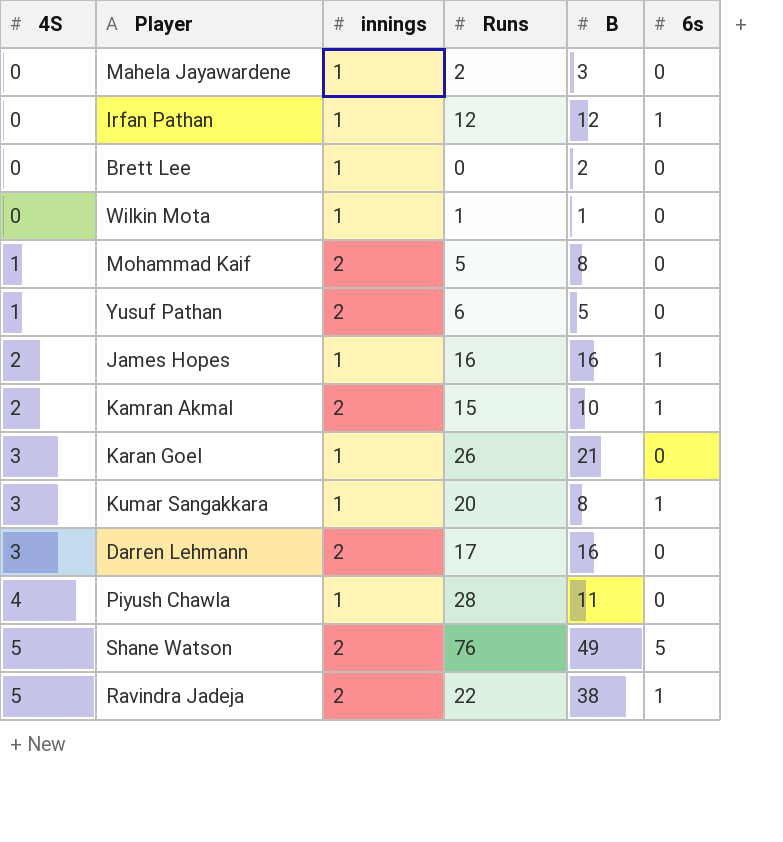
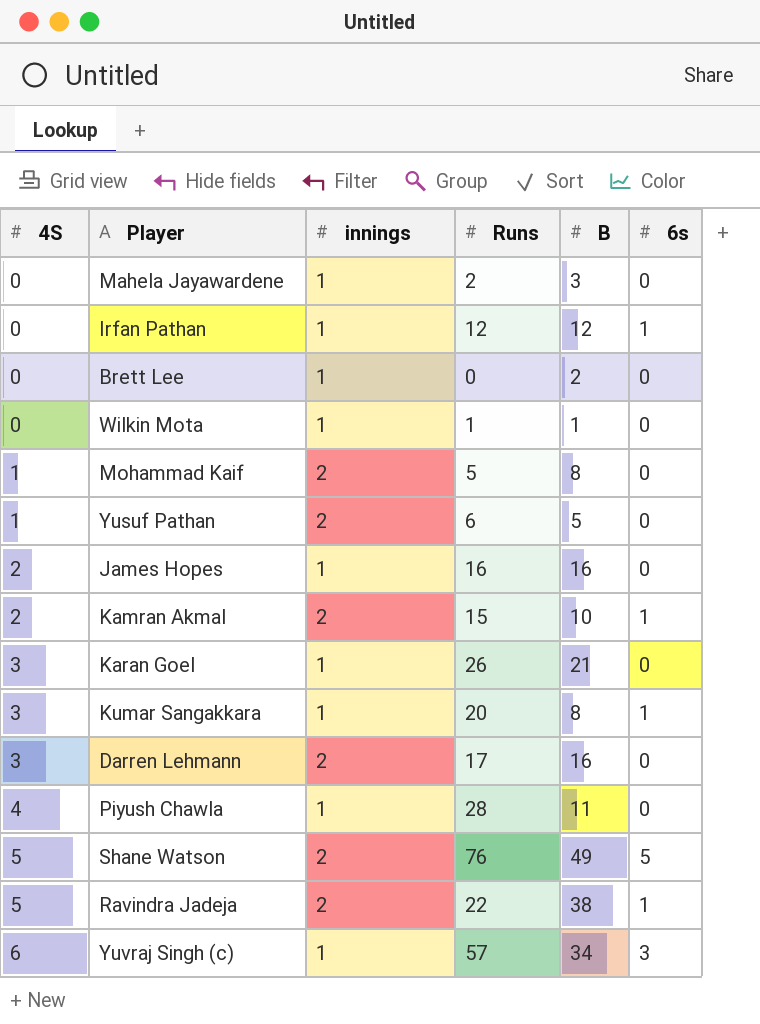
James Hopes | 6s: 1 -> 0
row Yuvraj Singh (c): none -> 6 | 1 | 57 | 34 | 3

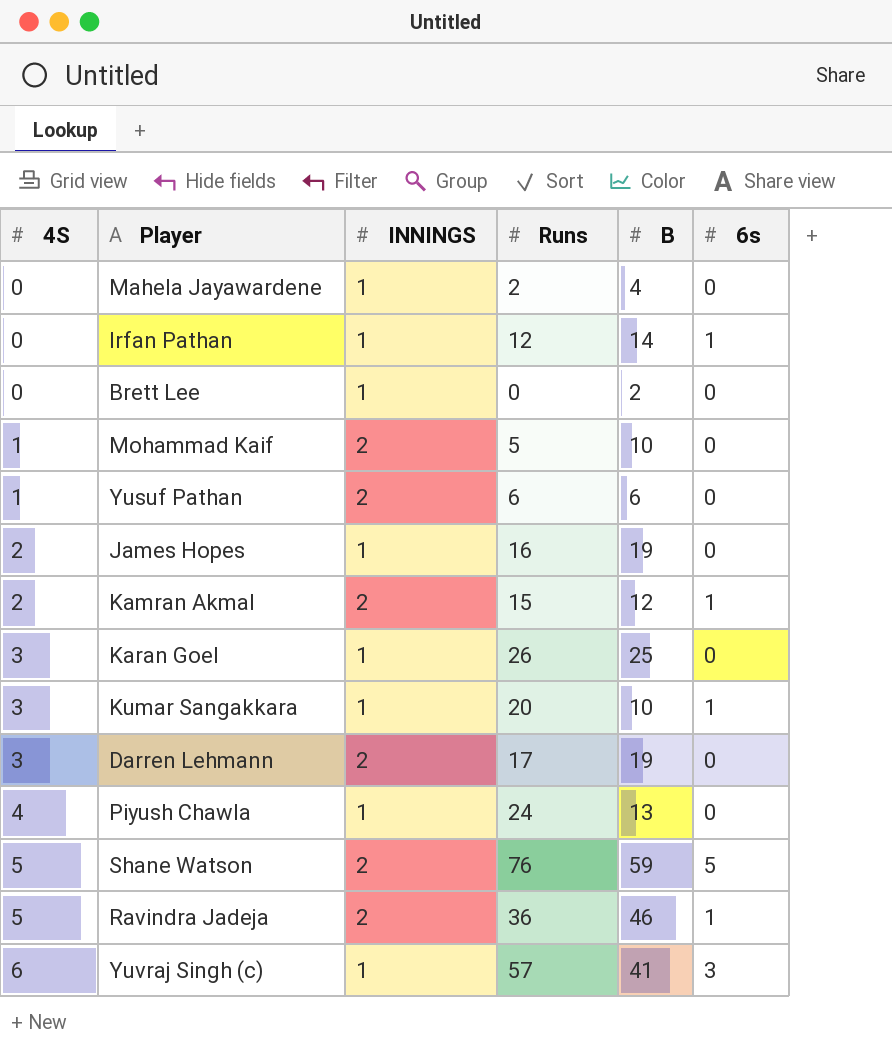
column name: innings -> INNINGS
row Wilkin Mota: 0 | 1 | 1 | 1 | 0 -> none
Mahela Jayawardene | B: 3 -> 4
Irfan Pathan | B: 12 -> 14
Mohammad Kaif | B: 8 -> 10
Yusuf Pathan | B: 5 -> 6
James Hopes | B: 16 -> 19
Kamran Akmal | B: 10 -> 12
Karan Goel | B: 21 -> 25
Kumar Sangakkara | B: 8 -> 10
Darren Lehmann | B: 16 -> 19
Piyush Chawla | Runs: 28 -> 24
Piyush Chawla | B: 11 -> 13
Shane Watson | B: 49 -> 59
Ravindra Jadeja | Runs: 22 -> 36
Ravindra Jadeja | B: 38 -> 46
Yuvraj Singh (c) | B: 34 -> 41

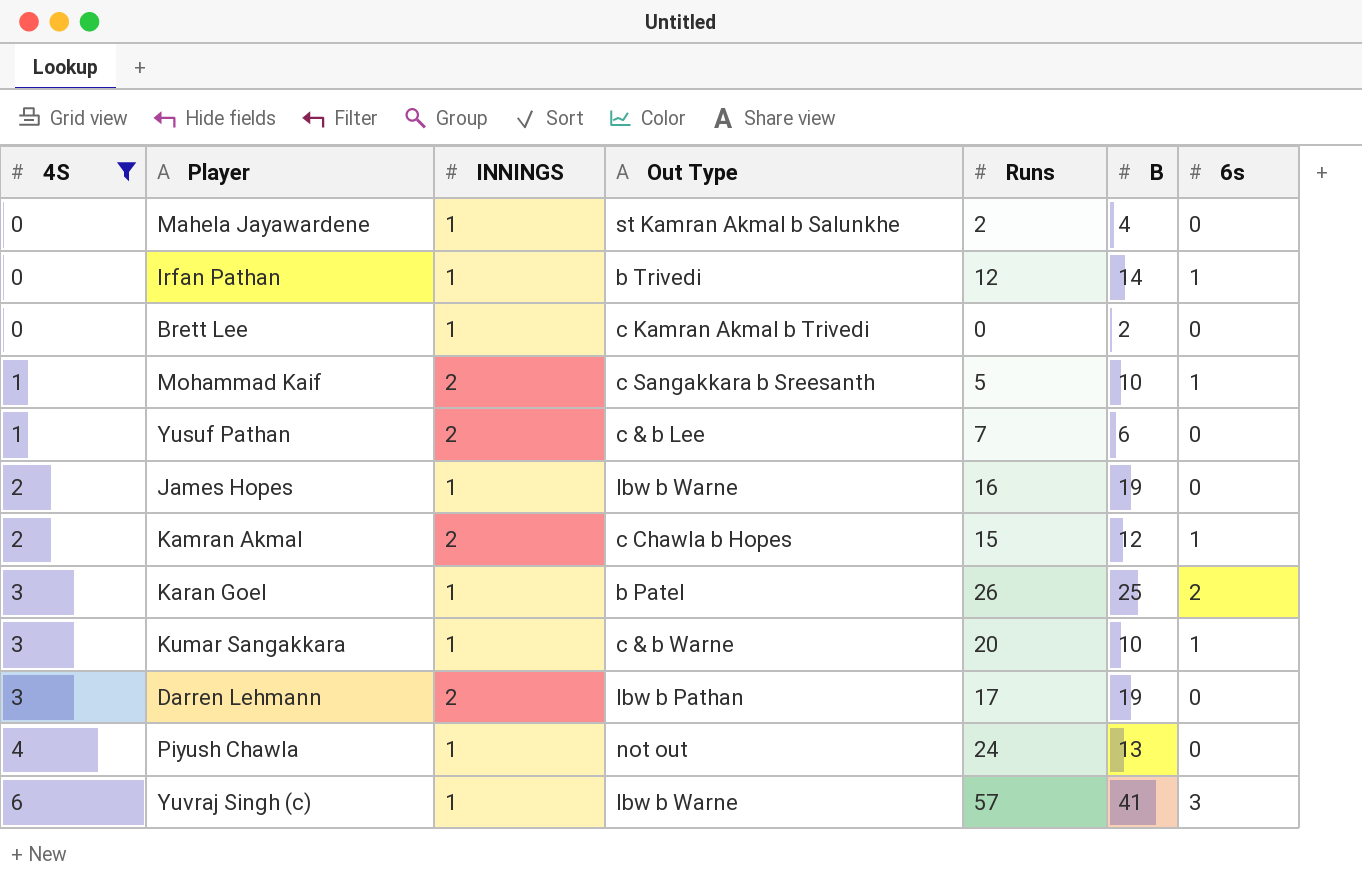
filter: none -> 4S != 5
column Out Type | position: none -> 4
Mohammad Kaif | 6s: 0 -> 1
Yusuf Pathan | Runs: 6 -> 7
Karan Goel | 6s: 0 -> 2

